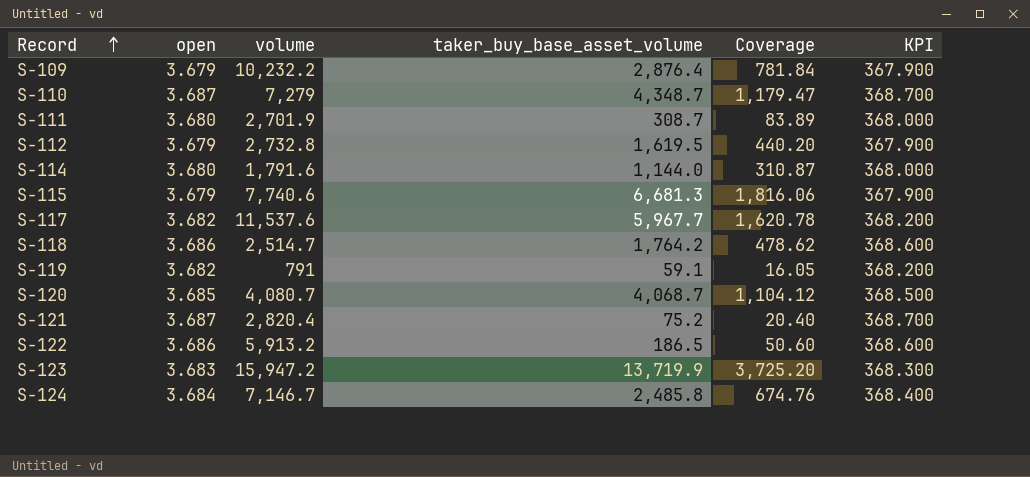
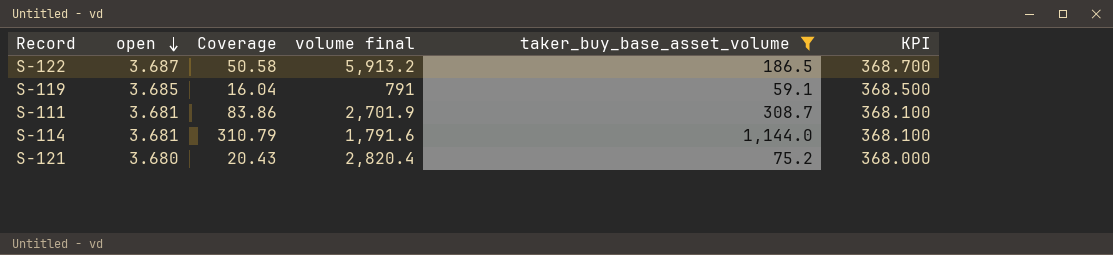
filter: none -> taker_buy_base_asset_volume <= 1,144.0
row order: Record ascending -> open descending
column Coverage | position: 5 -> 3
column name: volume -> volume final
S-122 | open: 3.686 -> 3.687
S-122 | Coverage: 50.60 -> 50.58
S-122 | KPI: 368.600 -> 368.700
S-119 | open: 3.682 -> 3.685
S-119 | Coverage: 16.05 -> 16.04
S-119 | KPI: 368.200 -> 368.500
S-111 | open: 3.680 -> 3.681
S-111 | Coverage: 83.89 -> 83.86
S-111 | KPI: 368.000 -> 368.100
S-114 | open: 3.680 -> 3.681
S-114 | Coverage: 310.87 -> 310.79
S-114 | KPI: 368.000 -> 368.100
S-121 | open: 3.687 -> 3.680
S-121 | Coverage: 20.40 -> 20.43
S-121 | KPI: 368.700 -> 368.000

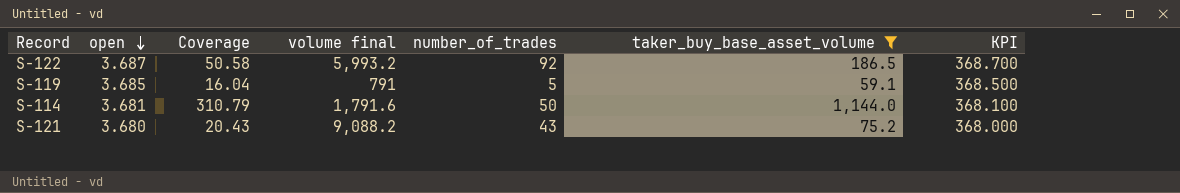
column number_of_trades | position: none -> 5
row S-111: 3.681 | 83.86 | 2,701.9 | 308.7 | 368.100 -> none
S-122 | volume final: 5,913.2 -> 5,993.2
S-121 | volume final: 2,820.4 -> 9,088.2

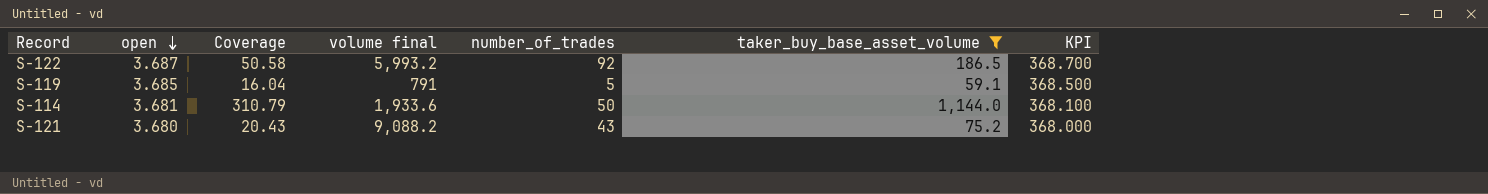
S-114 | volume final: 1,791.6 -> 1,933.6

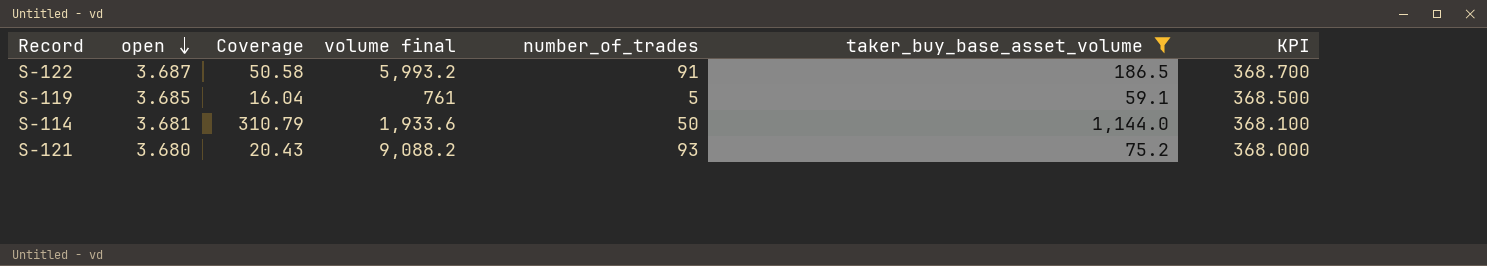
S-122 | number_of_trades: 92 -> 91
S-119 | volume final: 791 -> 761
S-121 | number_of_trades: 43 -> 93

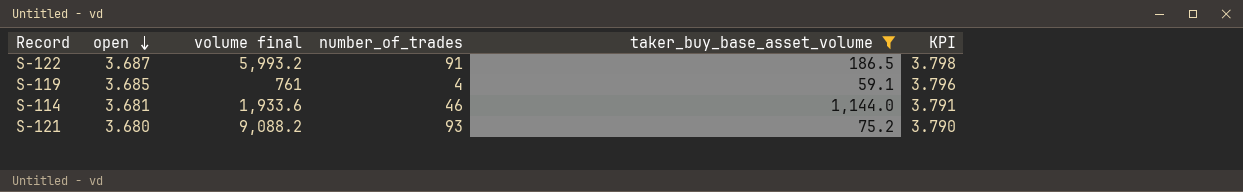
column Coverage | formula: [taker_buy_base_asset_volume] / [open] -> none
column KPI | formula: [open] * 100 -> [open] * 1.03
S-119 | number_of_trades: 5 -> 4
S-114 | number_of_trades: 50 -> 46

